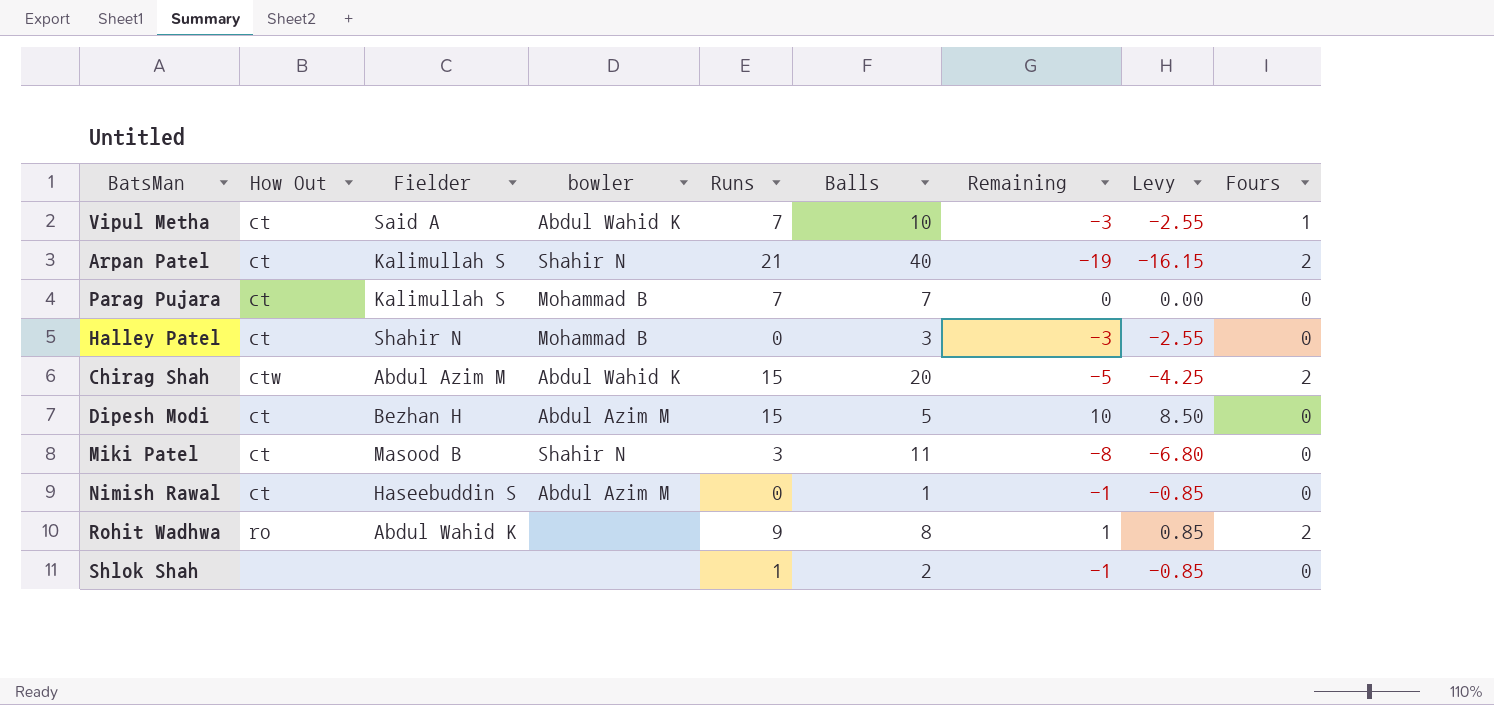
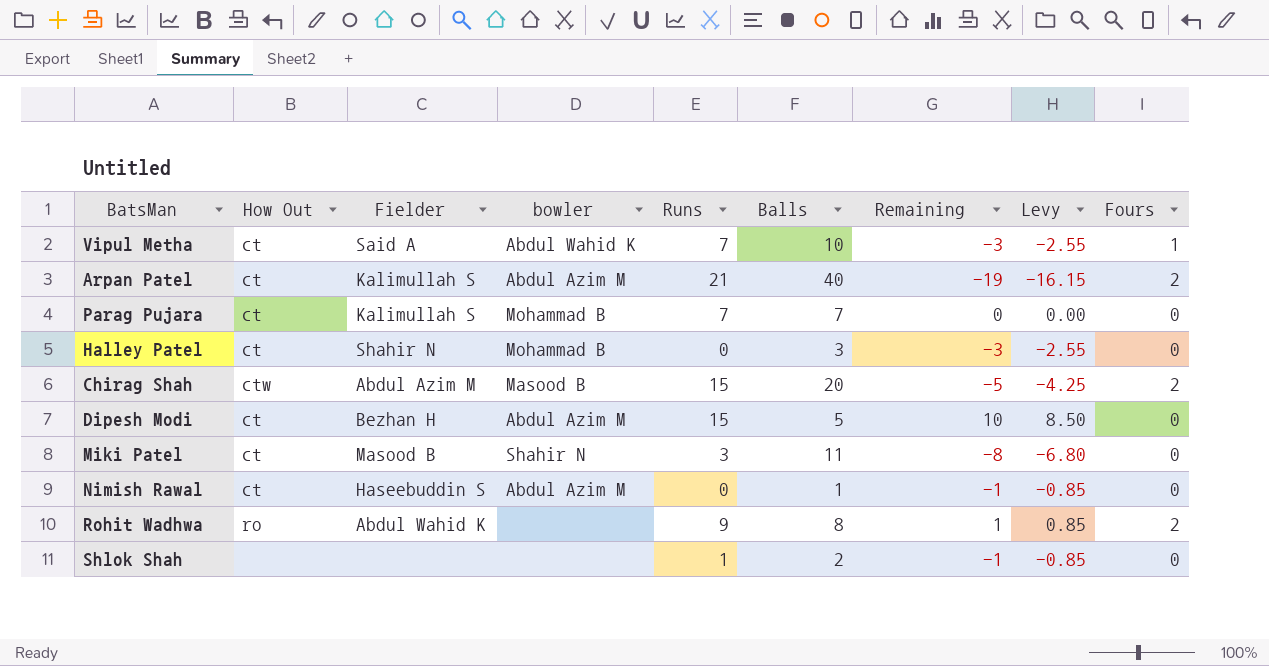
Arpan Patel | bowler: Shahir N -> Abdul Azim M
Chirag Shah | bowler: Abdul Wahid K -> Masood B

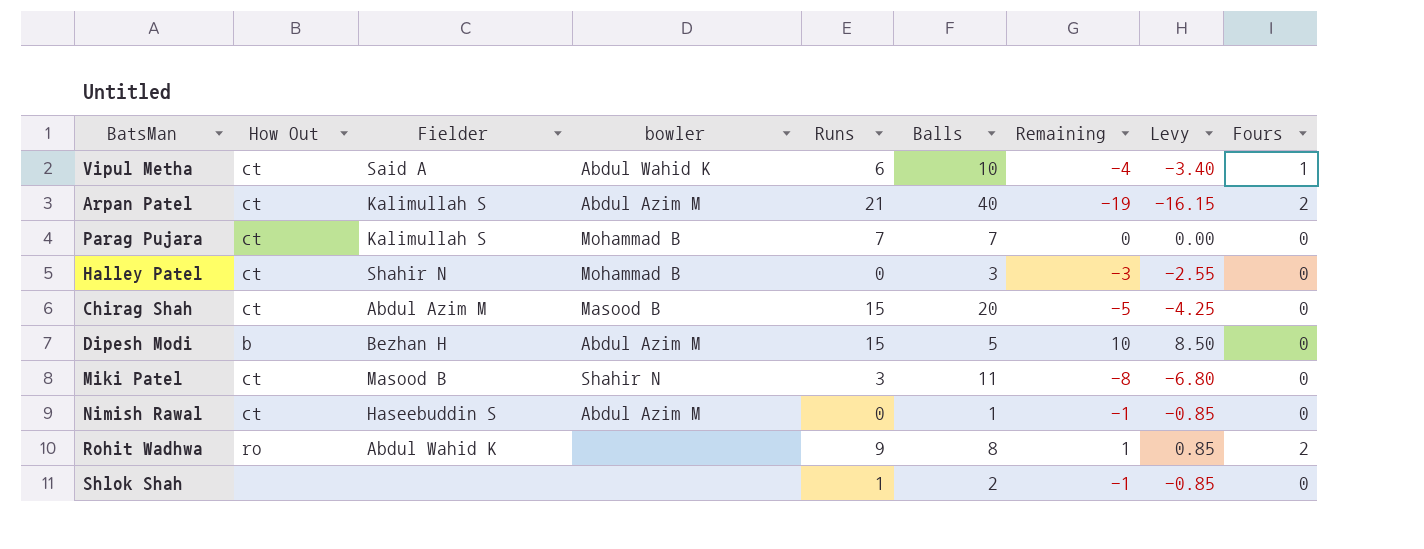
Vipul Metha | Runs: 7 -> 6
Vipul Metha | Remaining: -3 -> -4
Vipul Metha | Levy: -2.55 -> -3.40
Chirag Shah | How Out: ctw -> ct
Chirag Shah | Fours: 2 -> 0
Dipesh Modi | How Out: ct -> b

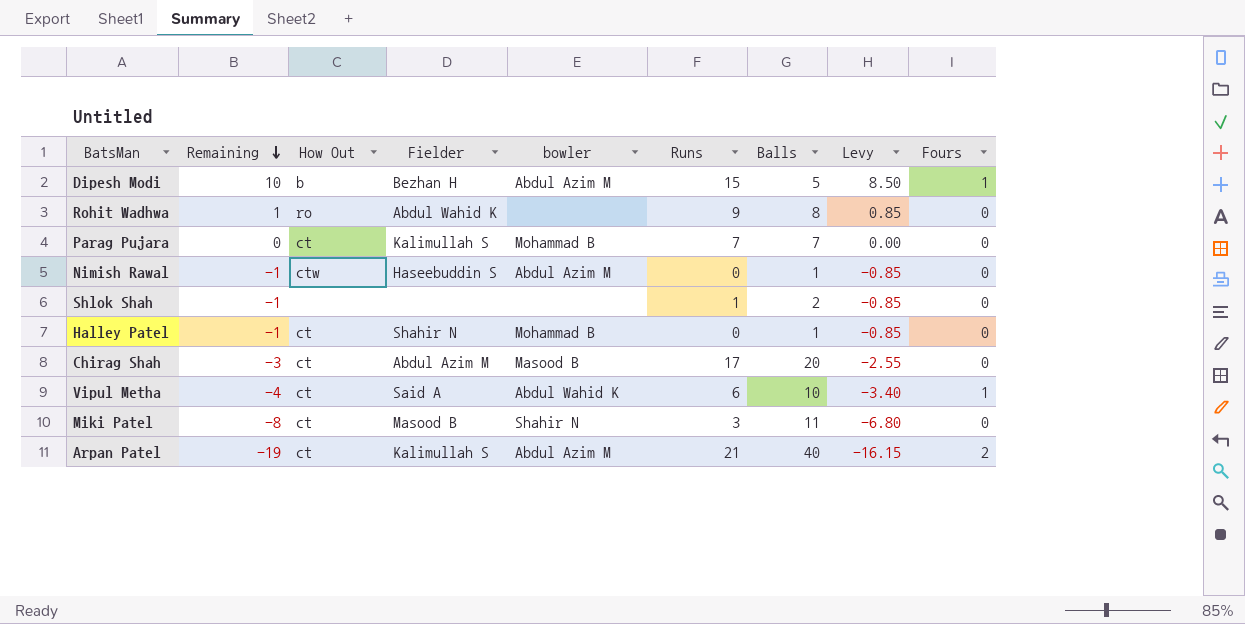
row order: none -> Remaining descending
column Remaining | position: 7 -> 2
Dipesh Modi | Fours: 0 -> 1
Rohit Wadhwa | Fours: 2 -> 0
Nimish Rawal | How Out: ct -> ctw
Halley Patel | Remaining: -3 -> -1
Halley Patel | Balls: 3 -> 1
Halley Patel | Levy: -2.55 -> -0.85
Chirag Shah | Remaining: -5 -> -3
Chirag Shah | Runs: 15 -> 17
Chirag Shah | Levy: -4.25 -> -2.55

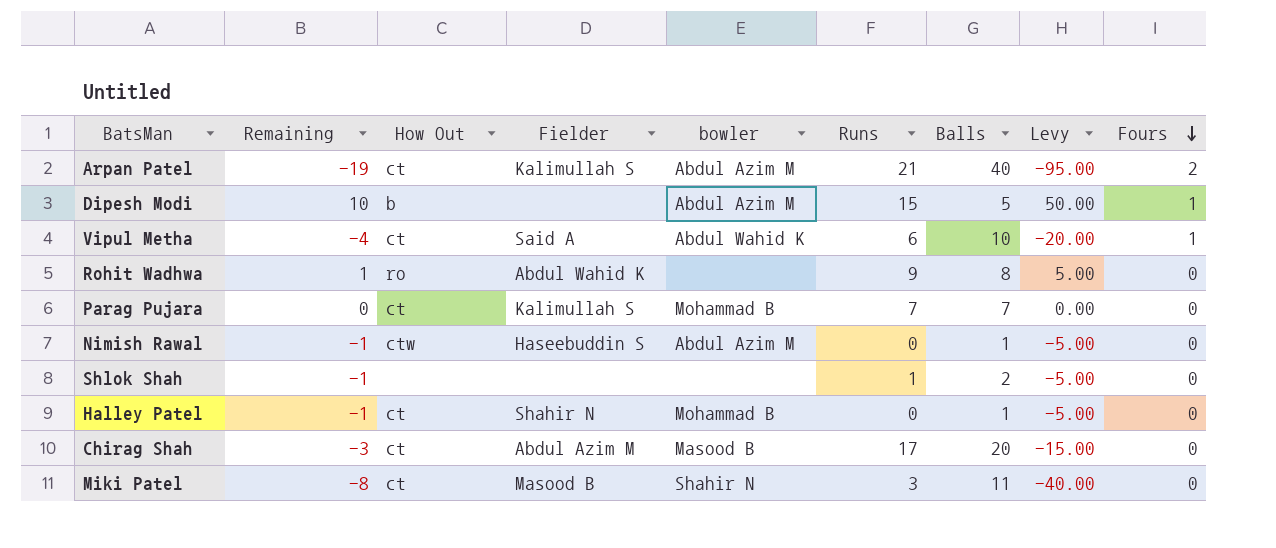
row order: Remaining descending -> Fours descending
column Levy | formula: [Remaining] * 0.85 -> [Remaining] * 5
Dipesh Modi | Fielder: Bezhan H -> none

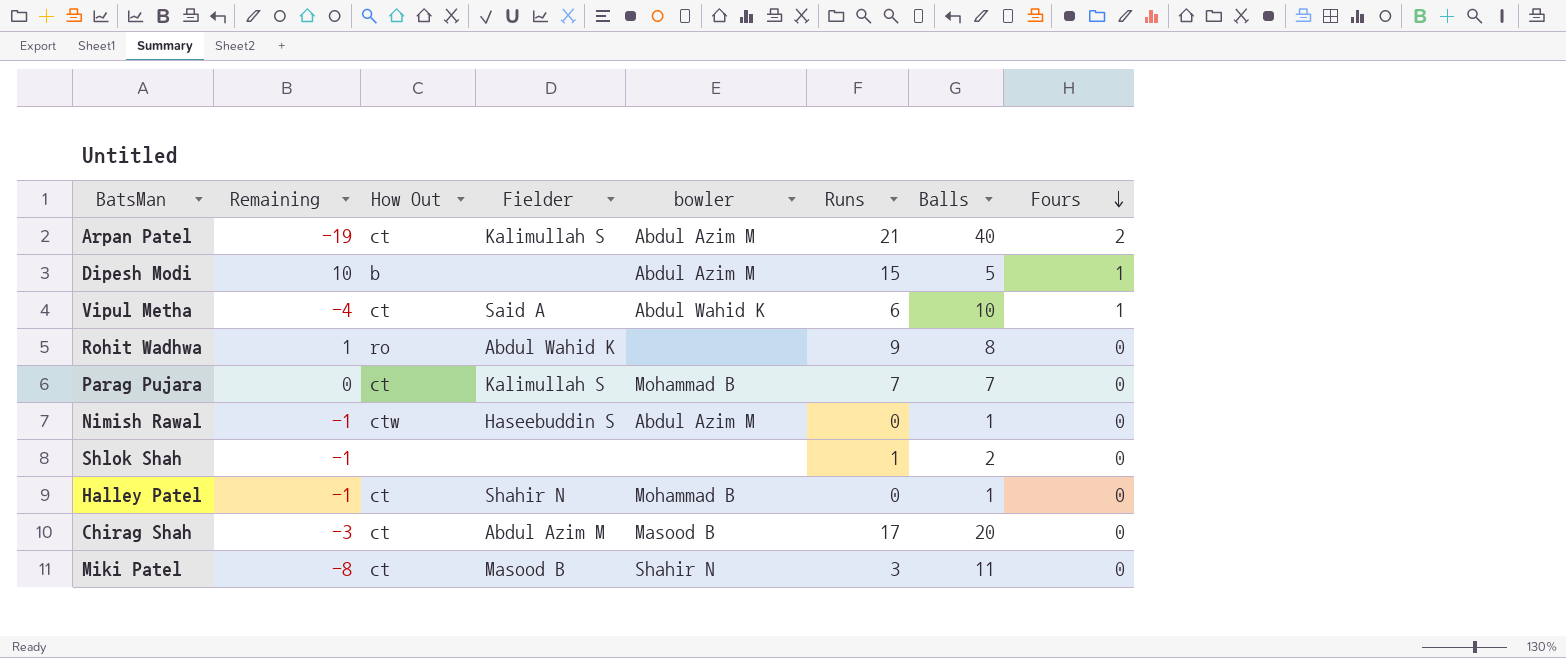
column Levy | formula: [Remaining] * 5 -> none

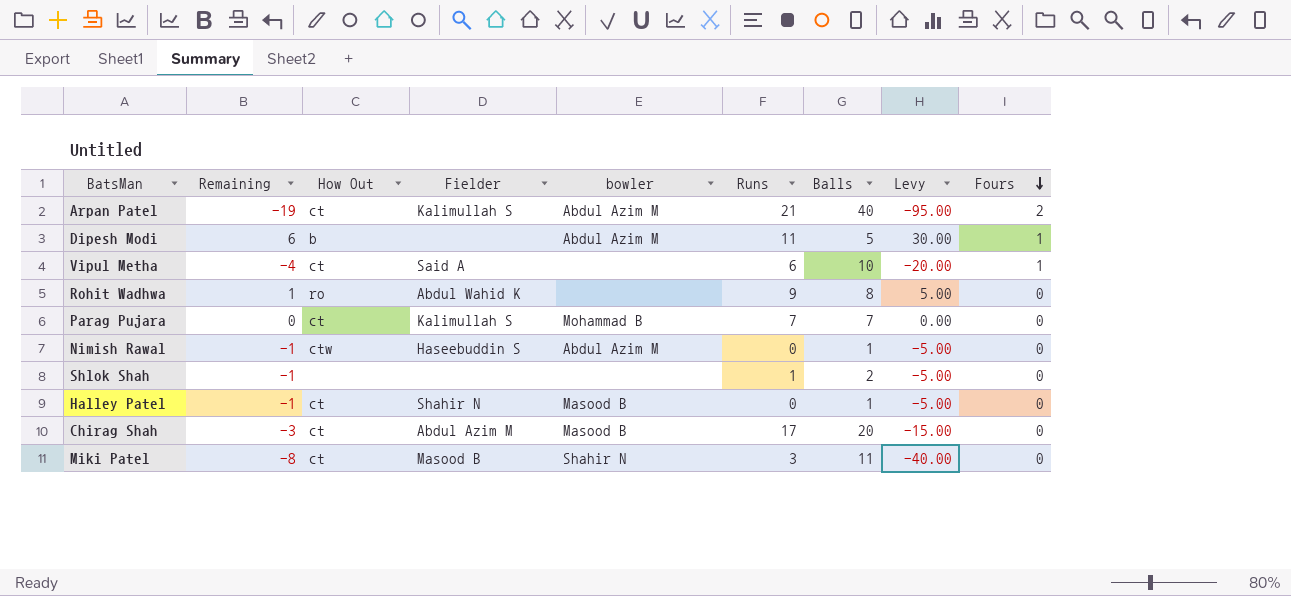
column Levy | formula: none -> [Remaining] * 5
Dipesh Modi | Remaining: 10 -> 6
Dipesh Modi | Runs: 15 -> 11
Vipul Metha | bowler: Abdul Wahid K -> none
Halley Patel | bowler: Mohammad B -> Masood B

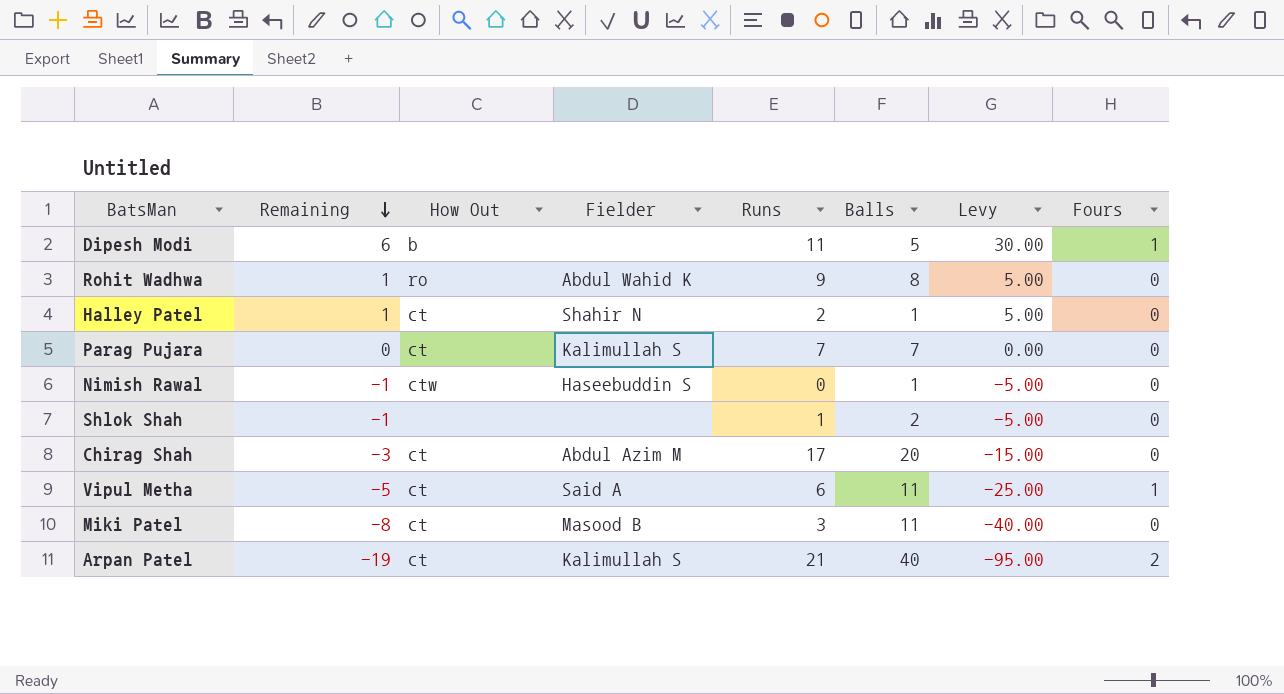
row order: Fours descending -> Remaining descending
column bowler | position: 5 -> none
Halley Patel | Remaining: -1 -> 1
Halley Patel | Runs: 0 -> 2
Halley Patel | Levy: -5.00 -> 5.00
Vipul Metha | Remaining: -4 -> -5
Vipul Metha | Balls: 10 -> 11
Vipul Metha | Levy: -20.00 -> -25.00

